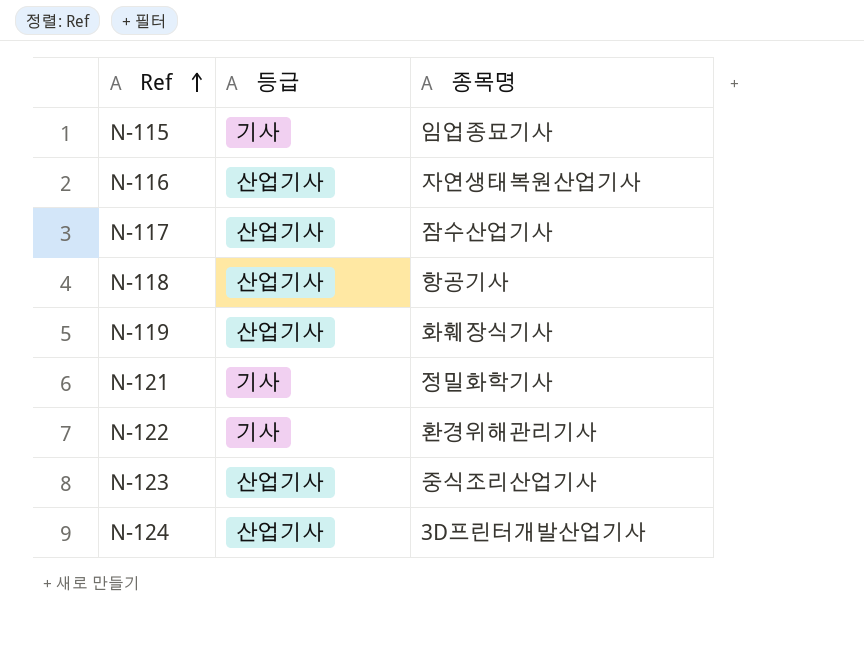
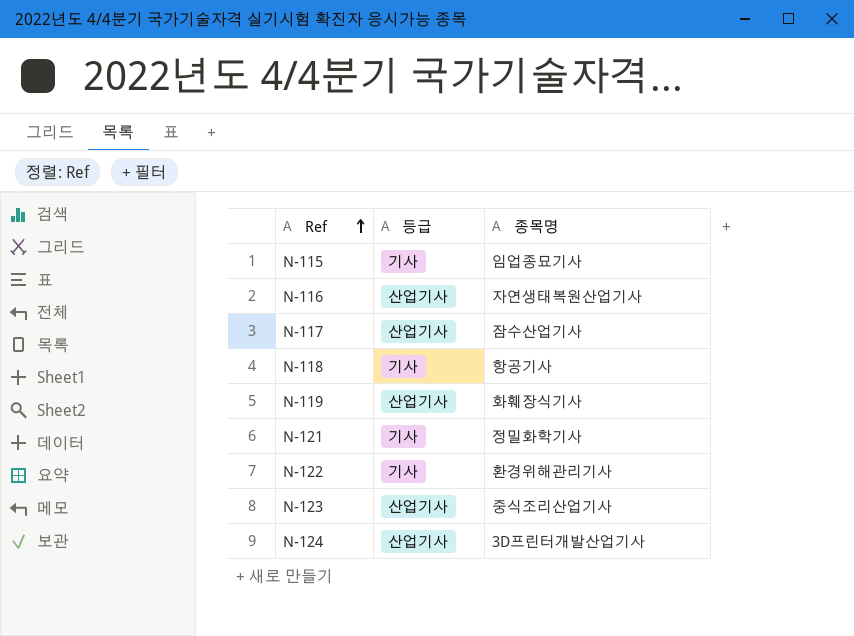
N-118 | 등급: 산업기사 -> 기사

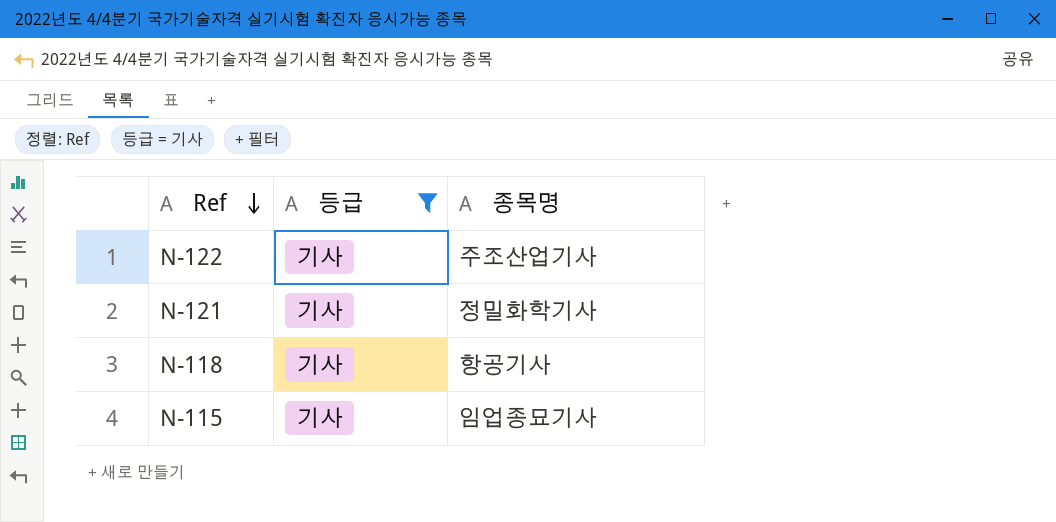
filter: none -> 등급 = 기사
row order: Ref ascending -> Ref descending
N-122 | 종목명: 환경위해관리기사 -> 주조산업기사

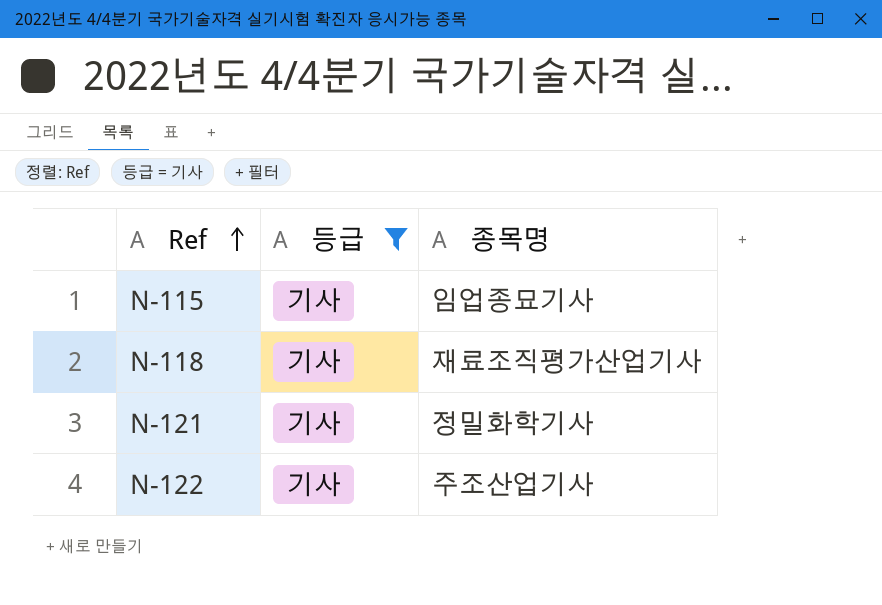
row order: Ref descending -> Ref ascending
N-118 | 종목명: 항공기사 -> 재료조직평가산업기사

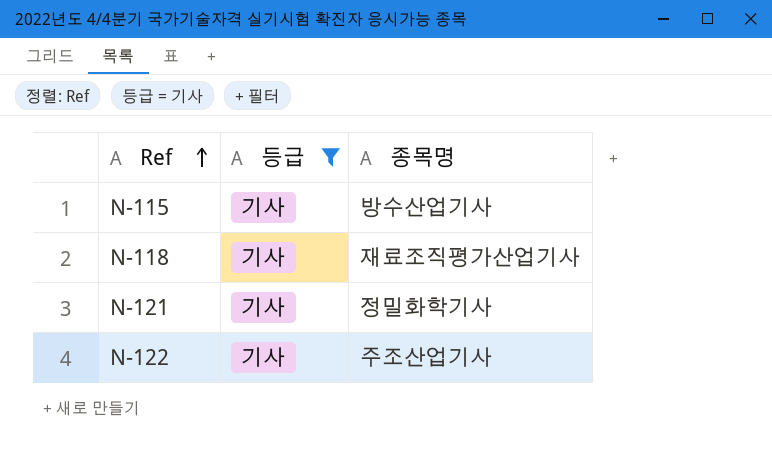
N-115 | 종목명: 임업종묘기사 -> 방수산업기사

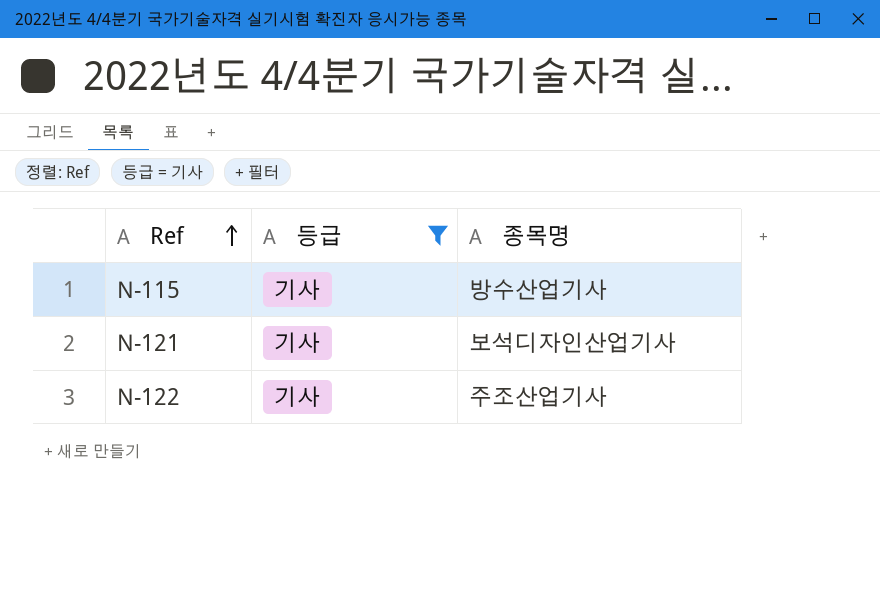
row N-118: 기사 | 재료조직평가산업기사 -> none
N-121 | 종목명: 정밀화학기사 -> 보석디자인산업기사

